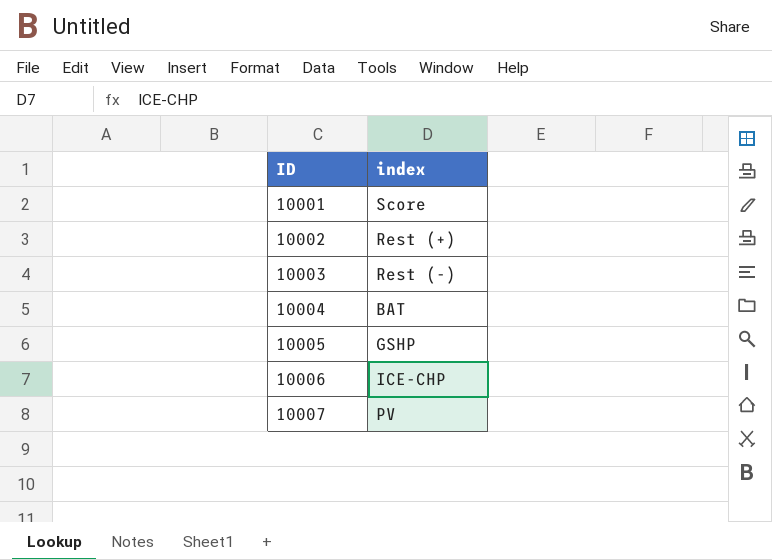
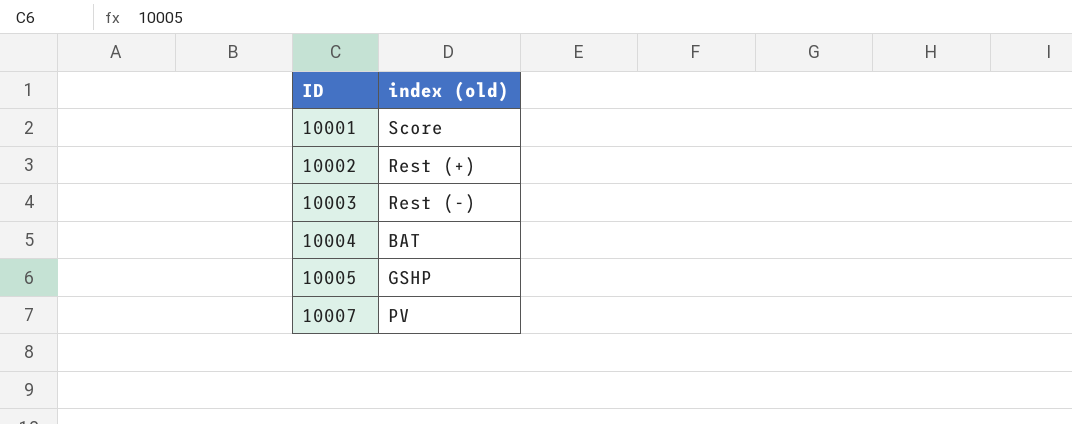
column name: index -> index (old)
row 10006: ICE-CHP -> none

